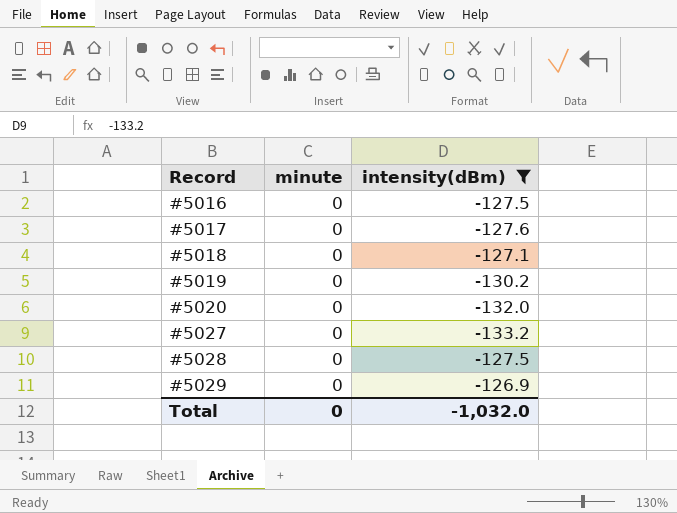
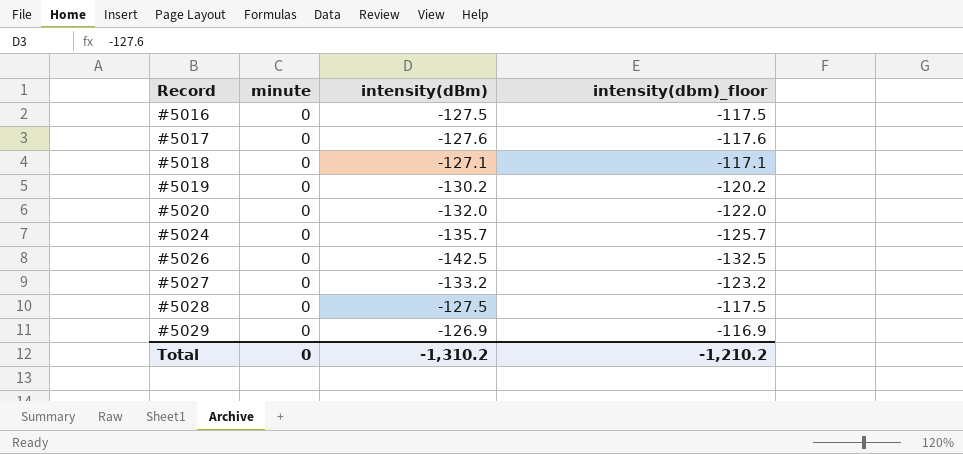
filter: intensity(dBm) >= -133.2 -> none
column intensity(dbm)_floor | formula: none -> [intensity(dBm)] + 10
Total | intensity(dBm): -1,032.0 -> -1,310.2

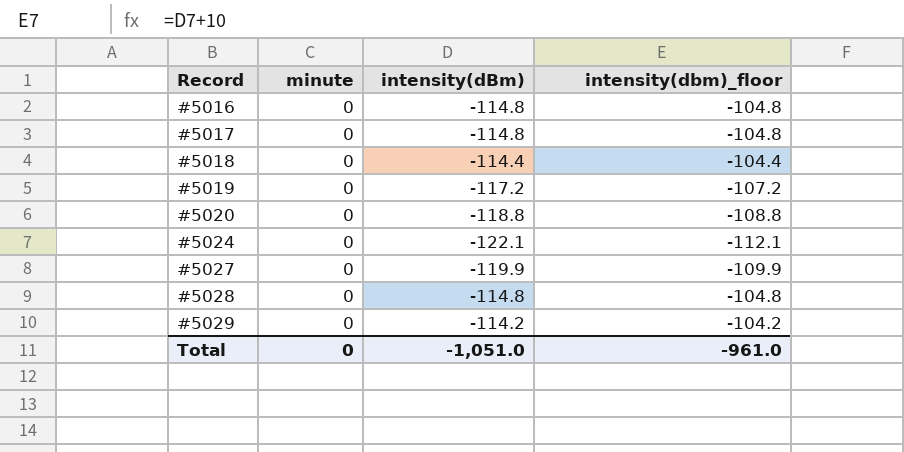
row #5026: 0 | -142.5 | -132.5 -> none
#5016 | intensity(dBm): -127.5 -> -114.8
#5016 | intensity(dbm)_floor: -117.5 -> -104.8
#5017 | intensity(dBm): -127.6 -> -114.8
#5017 | intensity(dbm)_floor: -117.6 -> -104.8
#5018 | intensity(dBm): -127.1 -> -114.4
#5018 | intensity(dbm)_floor: -117.1 -> -104.4
#5019 | intensity(dBm): -130.2 -> -117.2
#5019 | intensity(dbm)_floor: -120.2 -> -107.2
#5020 | intensity(dBm): -132.0 -> -118.8
#5020 | intensity(dbm)_floor: -122.0 -> -108.8
#5024 | intensity(dBm): -135.7 -> -122.1
#5024 | intensity(dbm)_floor: -125.7 -> -112.1
#5027 | intensity(dBm): -133.2 -> -119.9
#5027 | intensity(dbm)_floor: -123.2 -> -109.9
#5028 | intensity(dBm): -127.5 -> -114.8
#5028 | intensity(dbm)_floor: -117.5 -> -104.8
#5029 | intensity(dBm): -126.9 -> -114.2
#5029 | intensity(dbm)_floor: -116.9 -> -104.2
Total | intensity(dBm): -1,310.2 -> -1,051.0
Total | intensity(dbm)_floor: -1,210.2 -> -961.0

